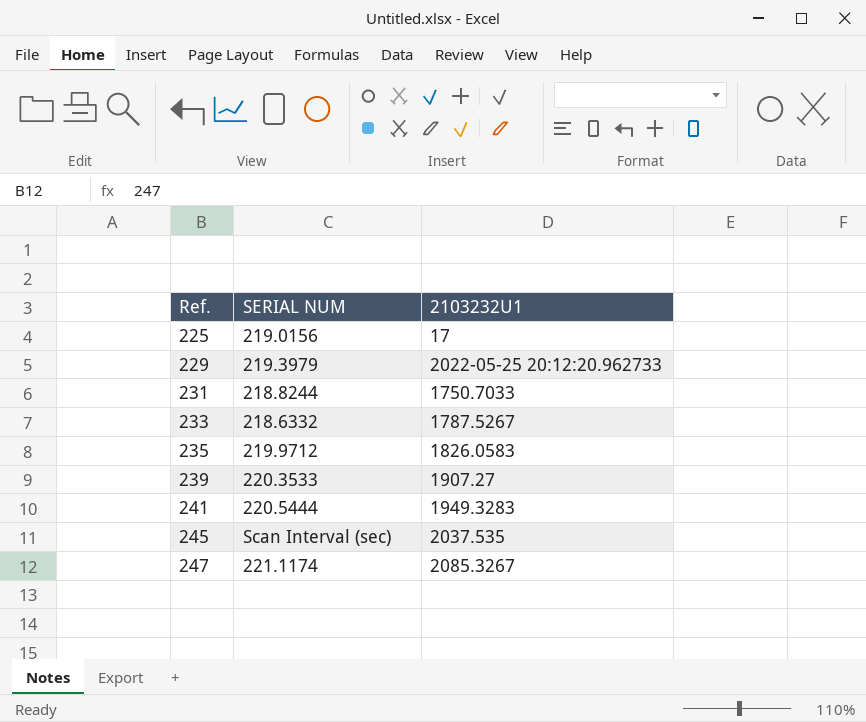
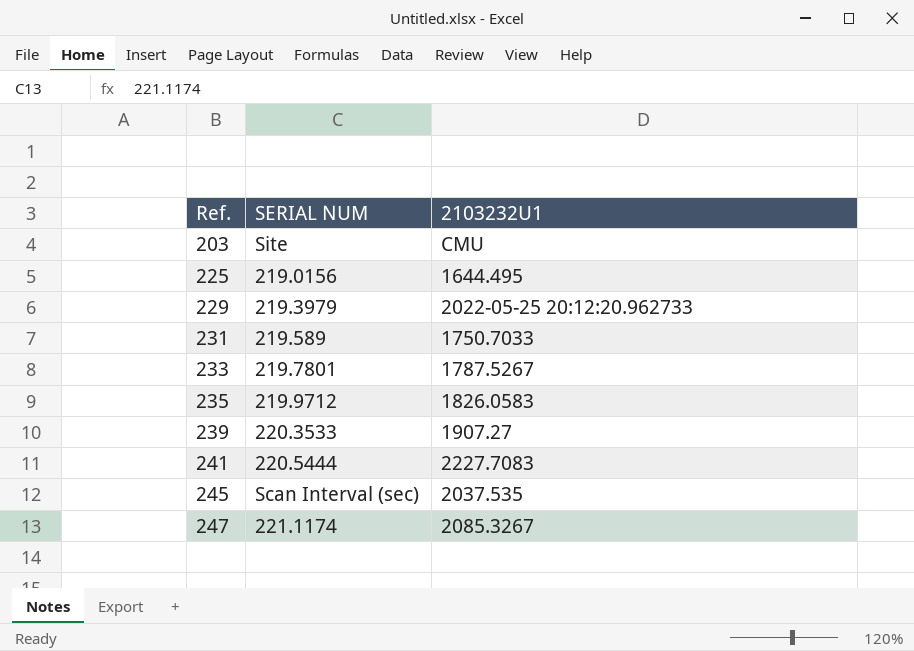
row 203: none -> Site | CMU
225 | 2103232U1: 17 -> 1644.495
231 | SERIAL NUM: 218.8244 -> 219.589
233 | SERIAL NUM: 218.6332 -> 219.7801
241 | 2103232U1: 1949.3283 -> 2227.7083

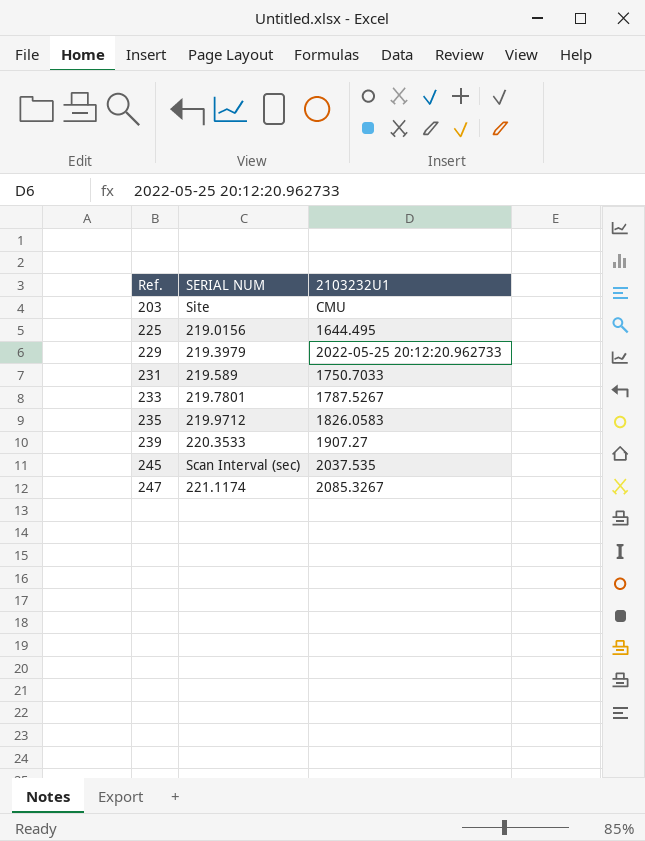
row 241: 220.5444 | 2227.7083 -> none

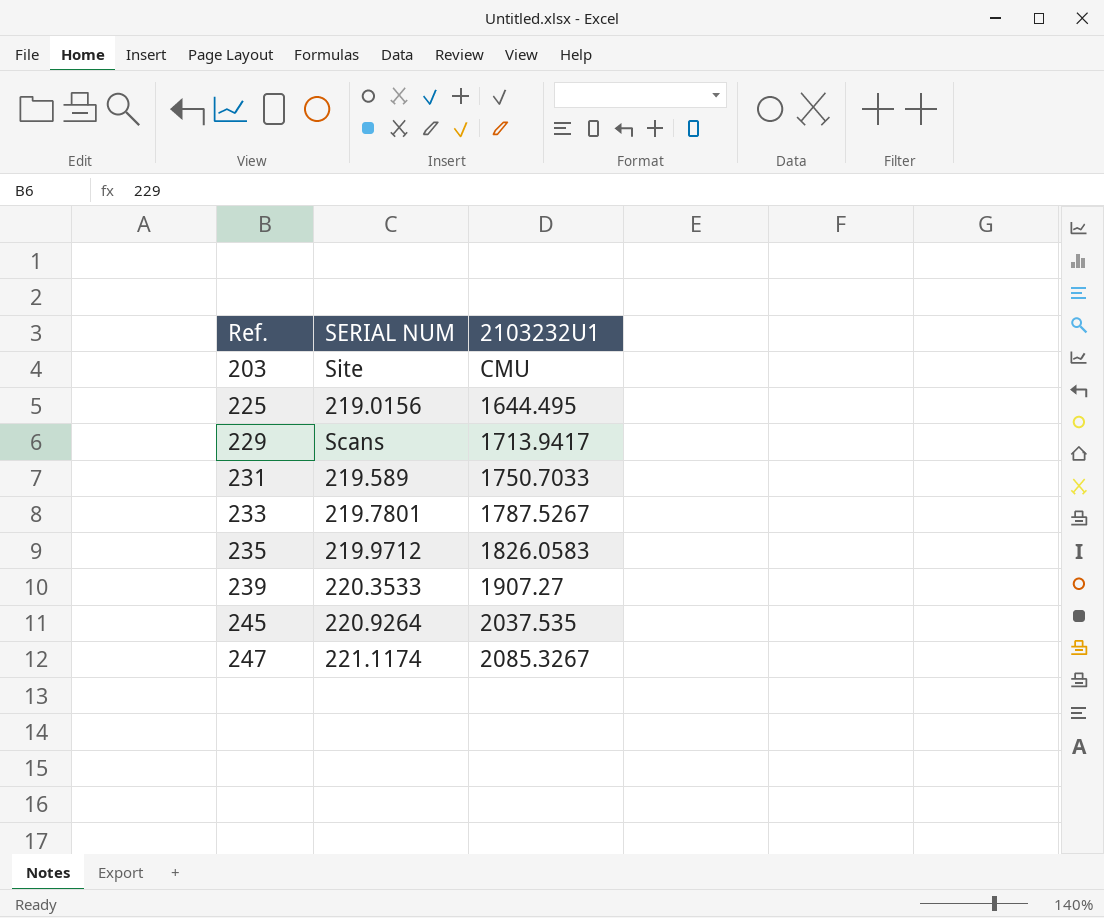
229 | SERIAL NUM: 219.3979 -> Scans
229 | 2103232U1: 2022-05-25 20:12:20.962733 -> 1713.9417
245 | SERIAL NUM: Scan Interval (sec) -> 220.9264

